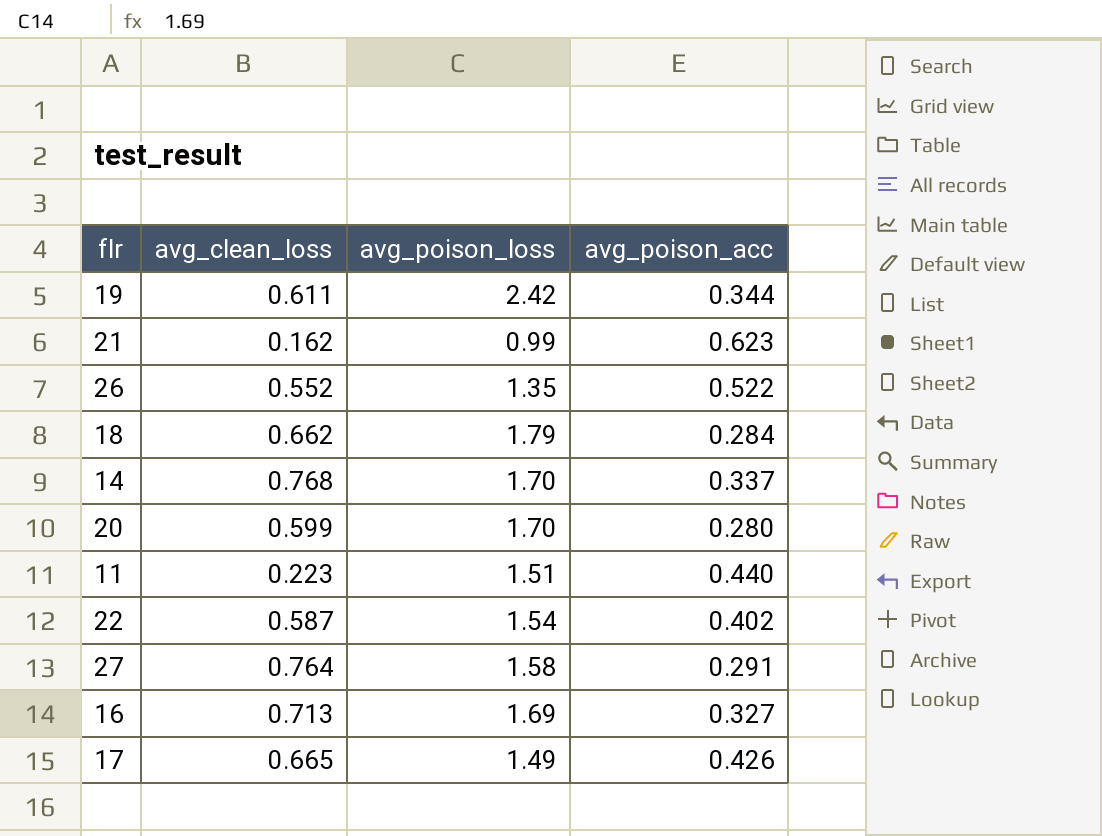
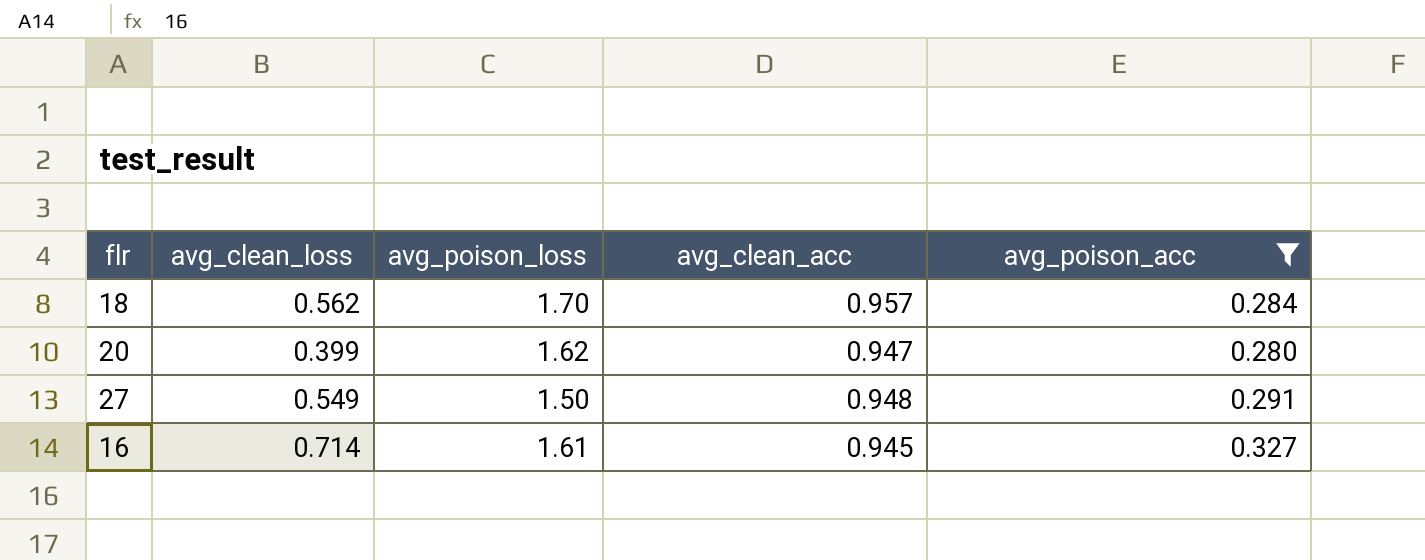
filter: none -> avg_poison_acc <= 0.327
column avg_clean_acc | position: none -> 4
18 | avg_clean_loss: 0.662 -> 0.562
18 | avg_poison_loss: 1.79 -> 1.70
20 | avg_clean_loss: 0.599 -> 0.399
20 | avg_poison_loss: 1.70 -> 1.62
27 | avg_clean_loss: 0.764 -> 0.549
27 | avg_poison_loss: 1.58 -> 1.50
16 | avg_clean_loss: 0.713 -> 0.714
16 | avg_poison_loss: 1.69 -> 1.61

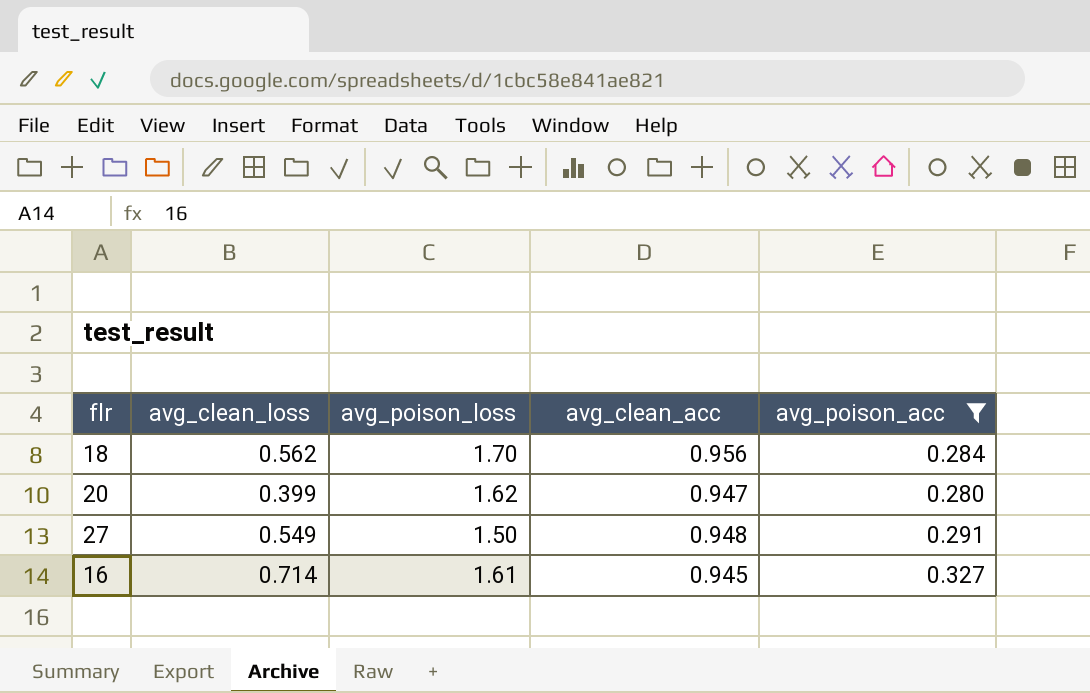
18 | avg_clean_acc: 0.957 -> 0.956

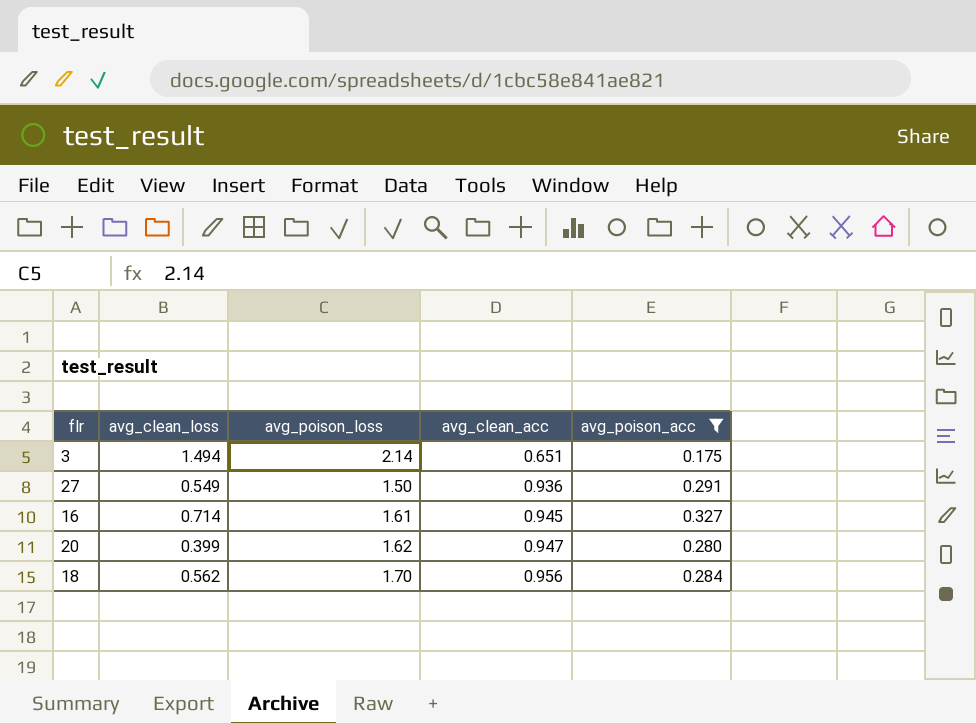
row order: none -> avg_clean_acc ascending
row 3: none -> 1.494 | 2.14 | 0.651 | 0.175
27 | avg_clean_acc: 0.948 -> 0.936

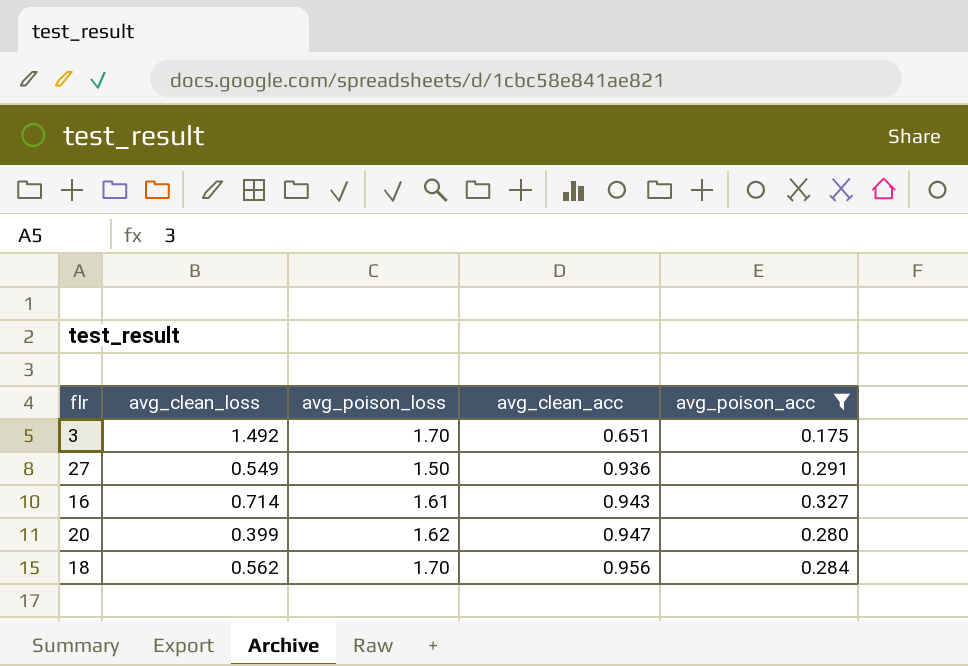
3 | avg_clean_loss: 1.494 -> 1.492
3 | avg_poison_loss: 2.14 -> 1.70
16 | avg_clean_acc: 0.945 -> 0.943

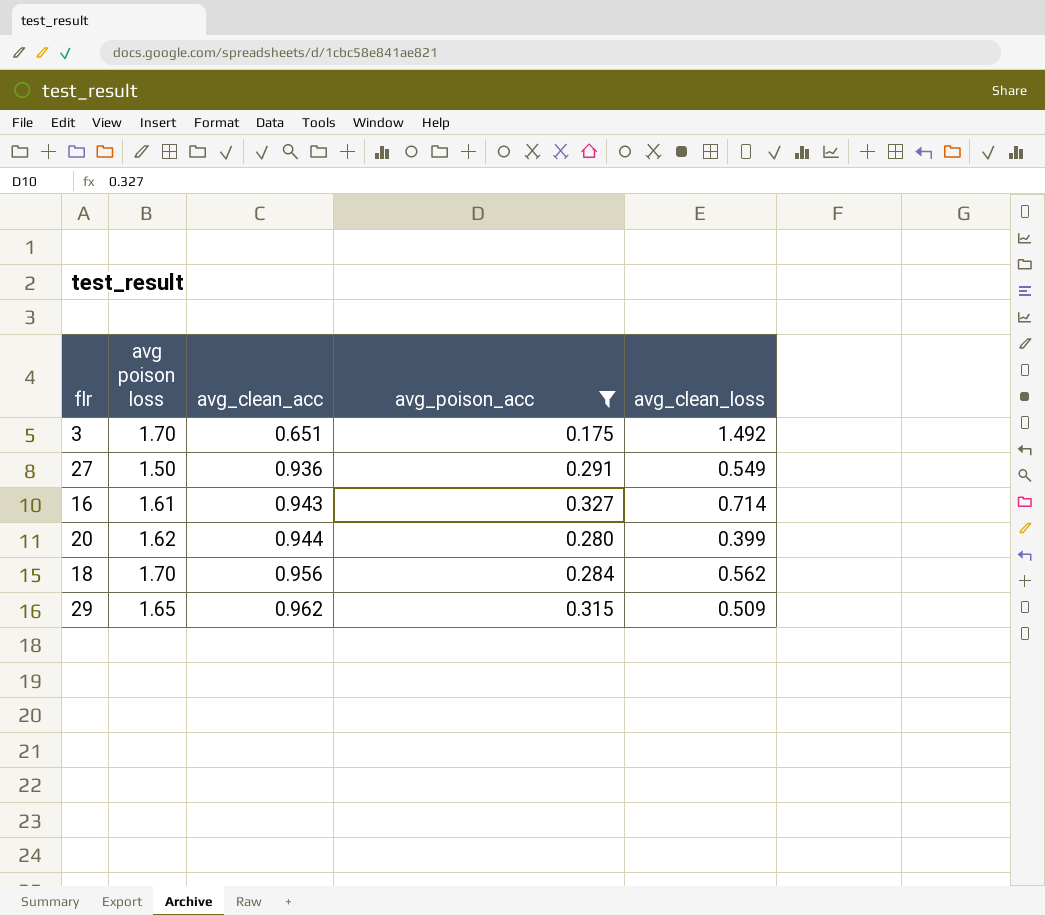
column name: avg_poison_loss -> avg poison loss
column avg_clean_loss | position: 2 -> 5
20 | avg_clean_acc: 0.947 -> 0.944
row 29: none -> 1.65 | 0.962 | 0.315 | 0.509

